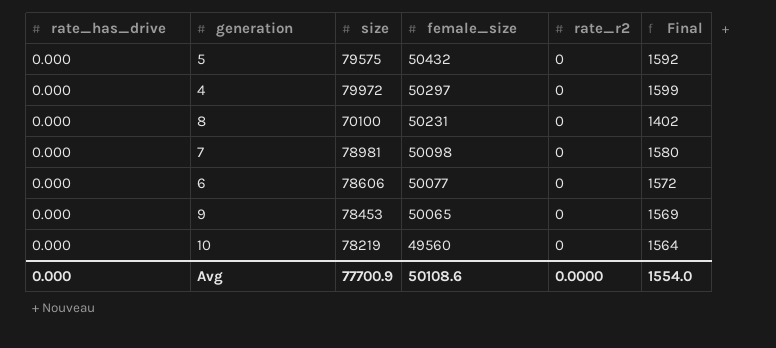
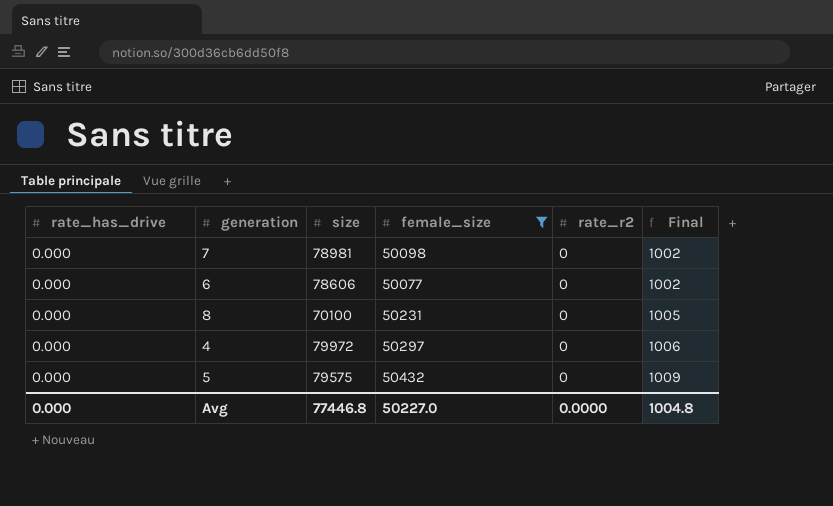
filter: none -> female_size >= 50077
row order: female_size descending -> Final ascending
column Final | formula: [size] * 0.02 -> [female_size] * 0.02
Avg | size: 77700.9 -> 77446.8
Avg | female_size: 50108.6 -> 50227.0
Avg | Final: 1554.0 -> 1004.8

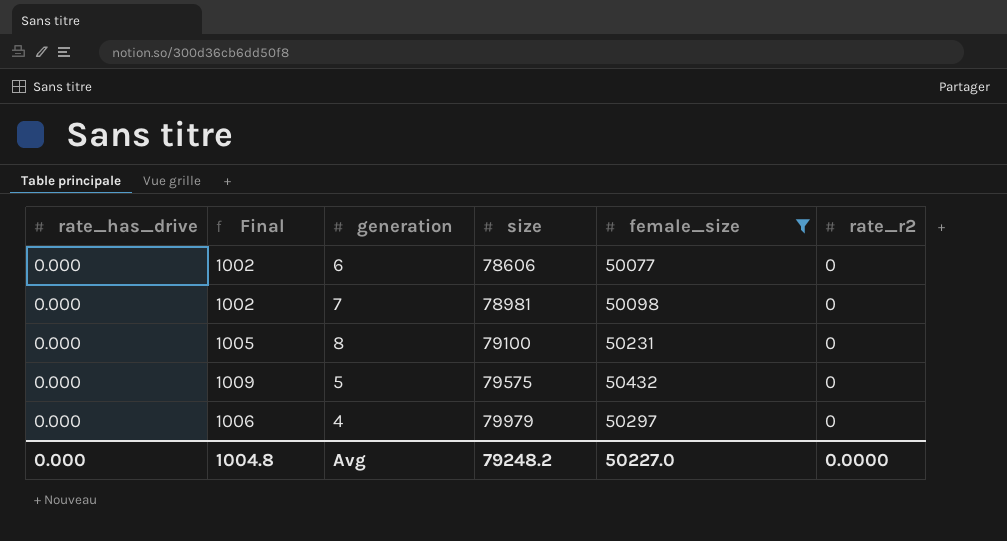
row order: Final ascending -> size ascending
column Final | position: 6 -> 2
8 | size: 70100 -> 79100
4 | size: 79972 -> 79979
Avg | size: 77446.8 -> 79248.2

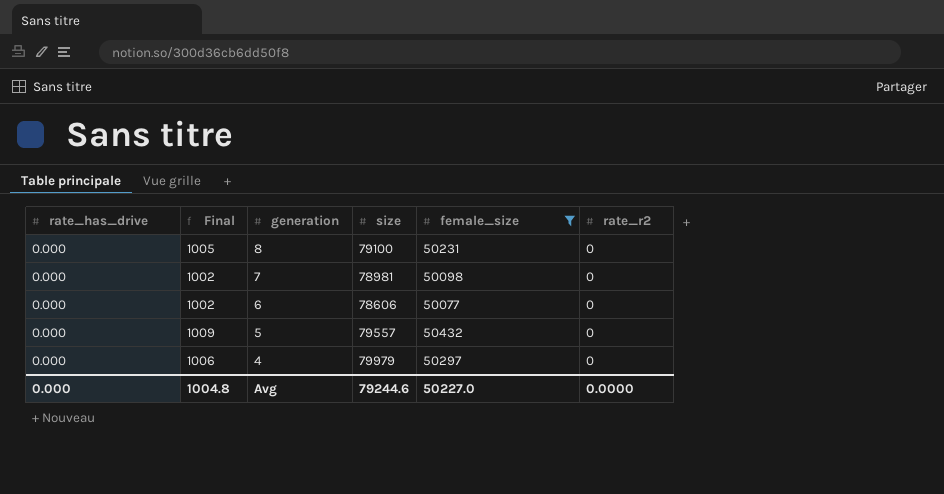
row order: size ascending -> generation descending
5 | size: 79575 -> 79557
Avg | size: 79248.2 -> 79244.6

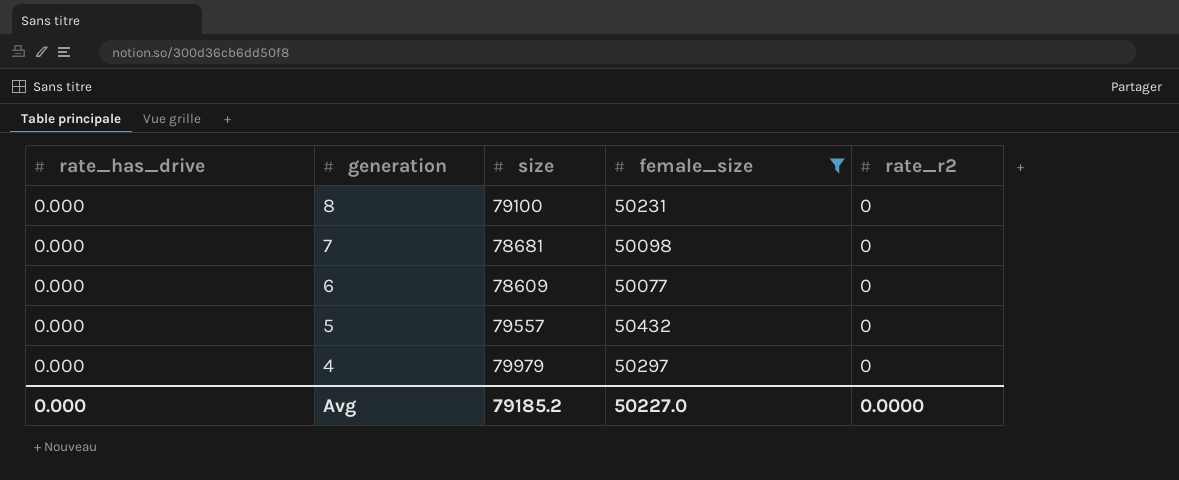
column Final | formula: [female_size] * 0.02 -> none
7 | size: 78981 -> 78681
6 | size: 78606 -> 78609
Avg | size: 79244.6 -> 79185.2

